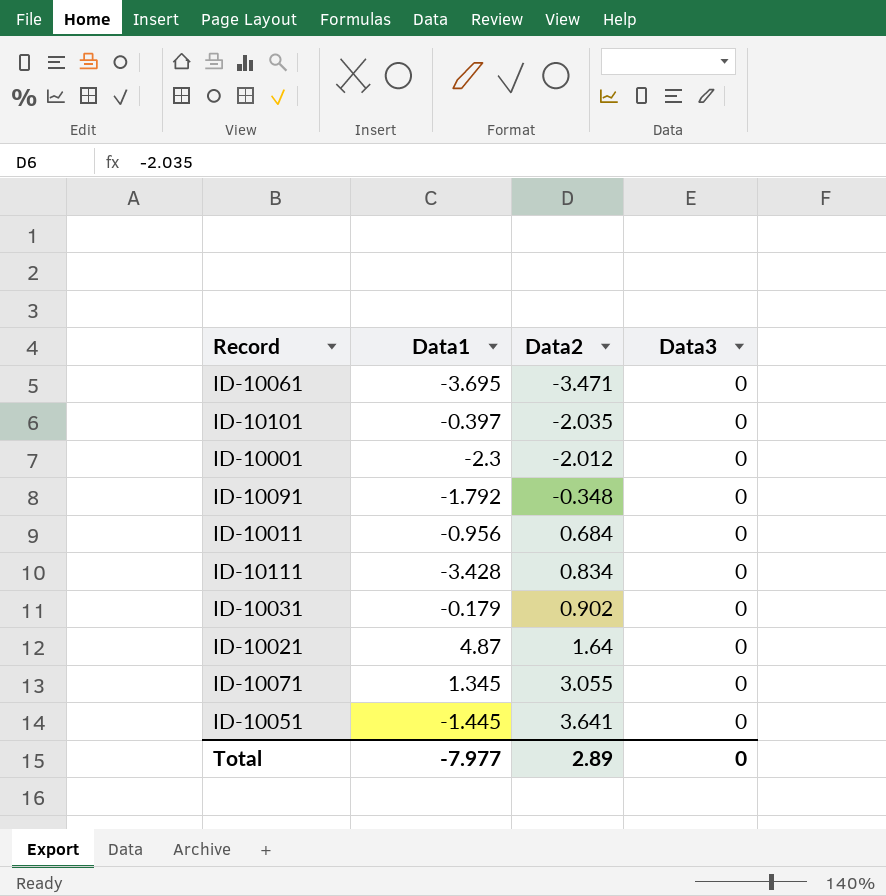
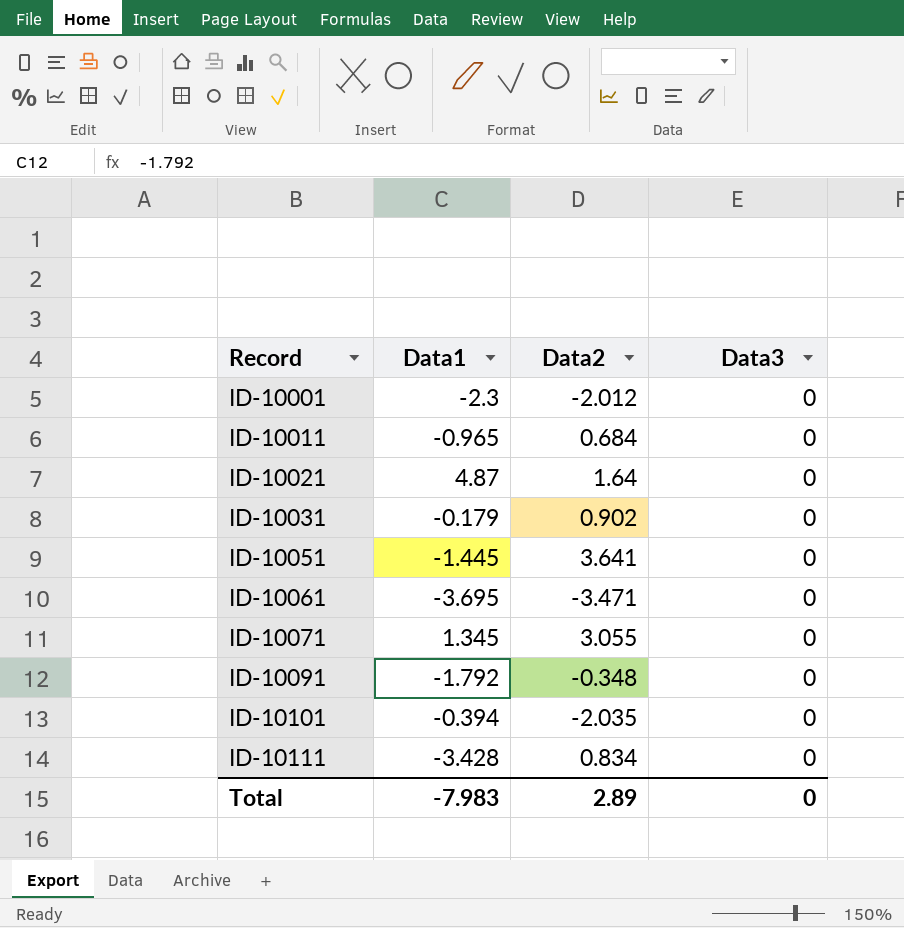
row order: Data2 ascending -> Record ascending
ID-10011 | Data1: -0.956 -> -0.965
ID-10101 | Data1: -0.397 -> -0.394
Total | Data1: -7.977 -> -7.983

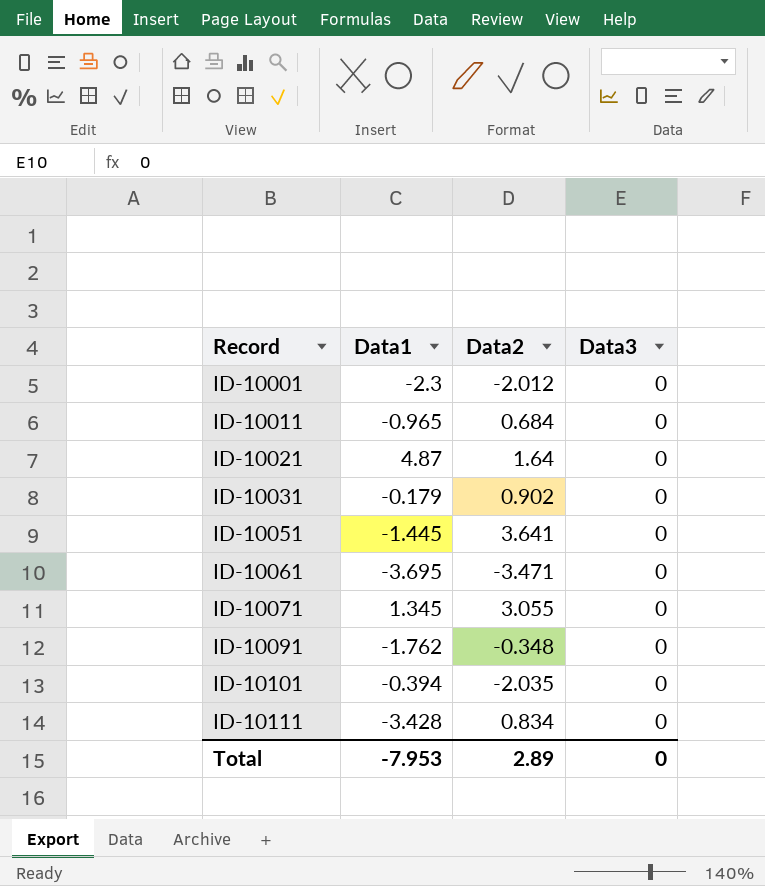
ID-10091 | Data1: -1.792 -> -1.762
Total | Data1: -7.983 -> -7.953

